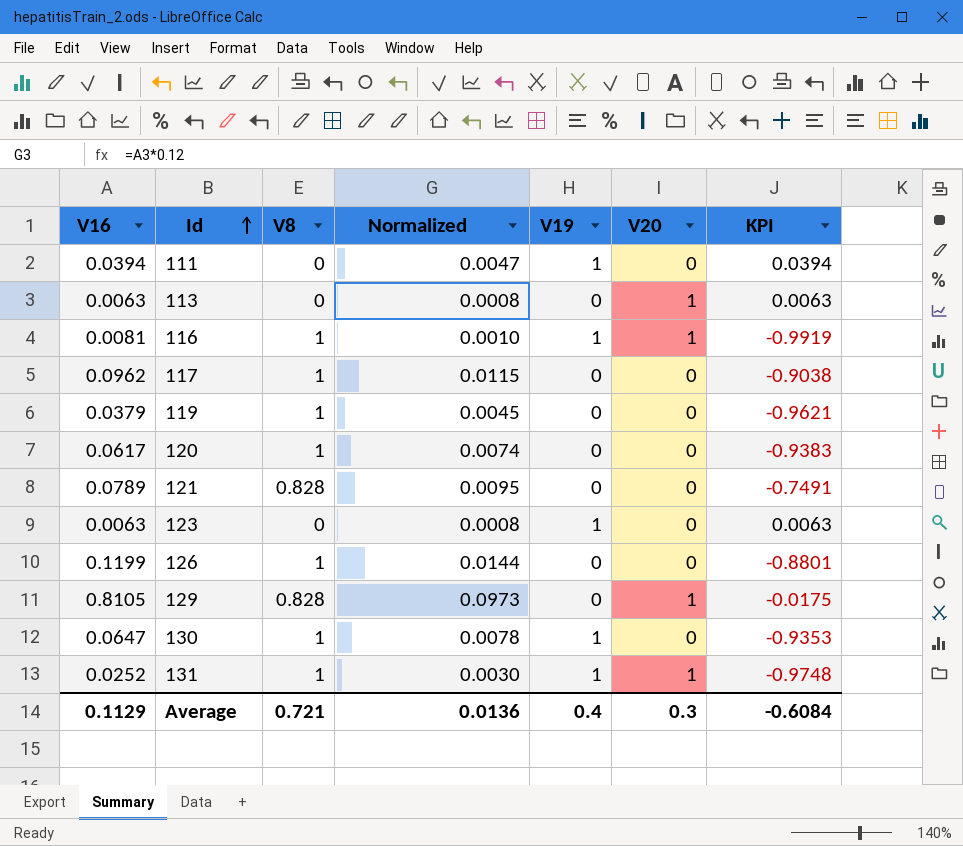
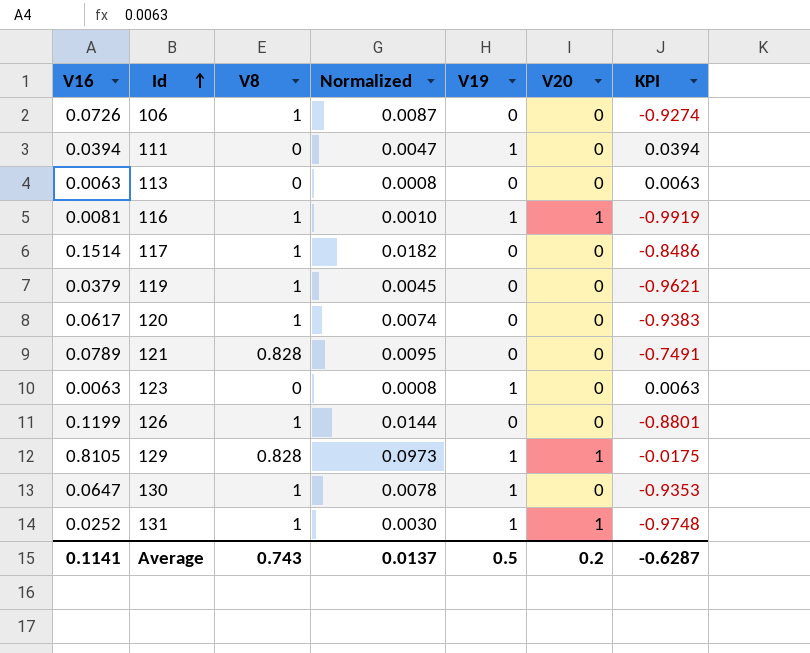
row 106: none -> 0.0726 | 1 | 0.0087 | 0 | 0 | -0.9274
113 | V20: 1 -> 0
117 | V16: 0.0962 -> 0.1514
117 | Normalized: 0.0115 -> 0.0182
117 | KPI: -0.9038 -> -0.8486
129 | V19: 0 -> 1
Average | V16: 0.1129 -> 0.1141
Average | V8: 0.721 -> 0.743
Average | Normalized: 0.0136 -> 0.0137
Average | V19: 0.4 -> 0.5
Average | V20: 0.3 -> 0.2
Average | KPI: -0.6084 -> -0.6287

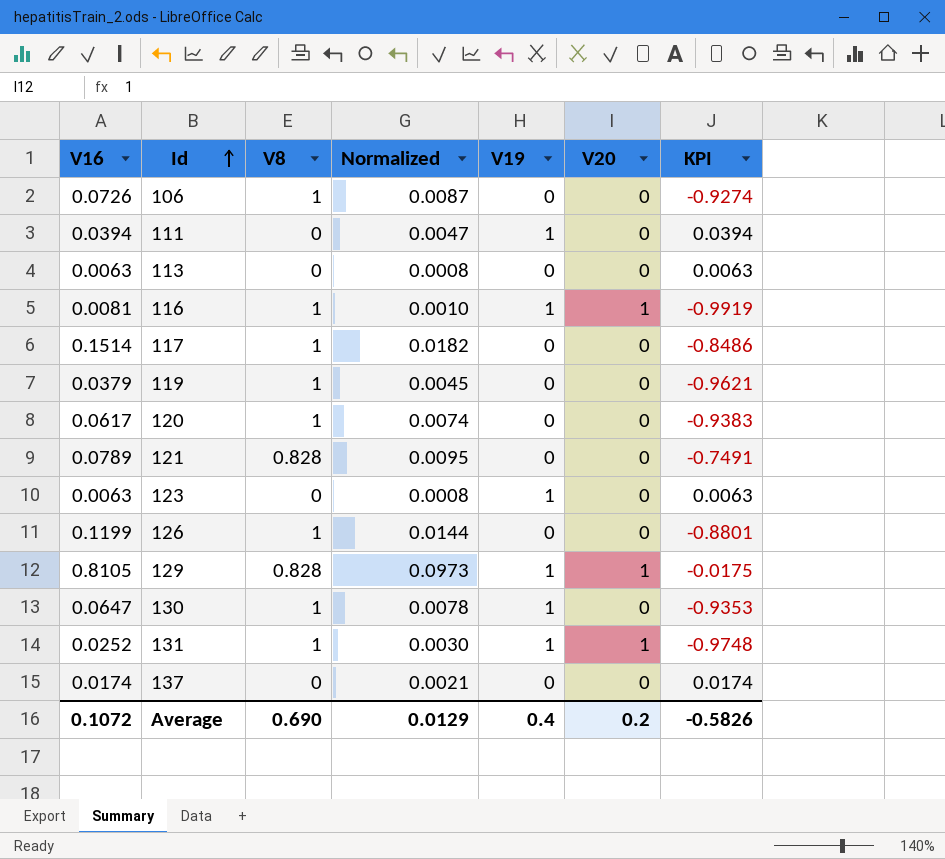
row 137: none -> 0.0174 | 0 | 0.0021 | 0 | 0 | 0.0174
Average | V16: 0.1141 -> 0.1072
Average | V8: 0.743 -> 0.690
Average | Normalized: 0.0137 -> 0.0129
Average | V19: 0.5 -> 0.4
Average | KPI: -0.6287 -> -0.5826

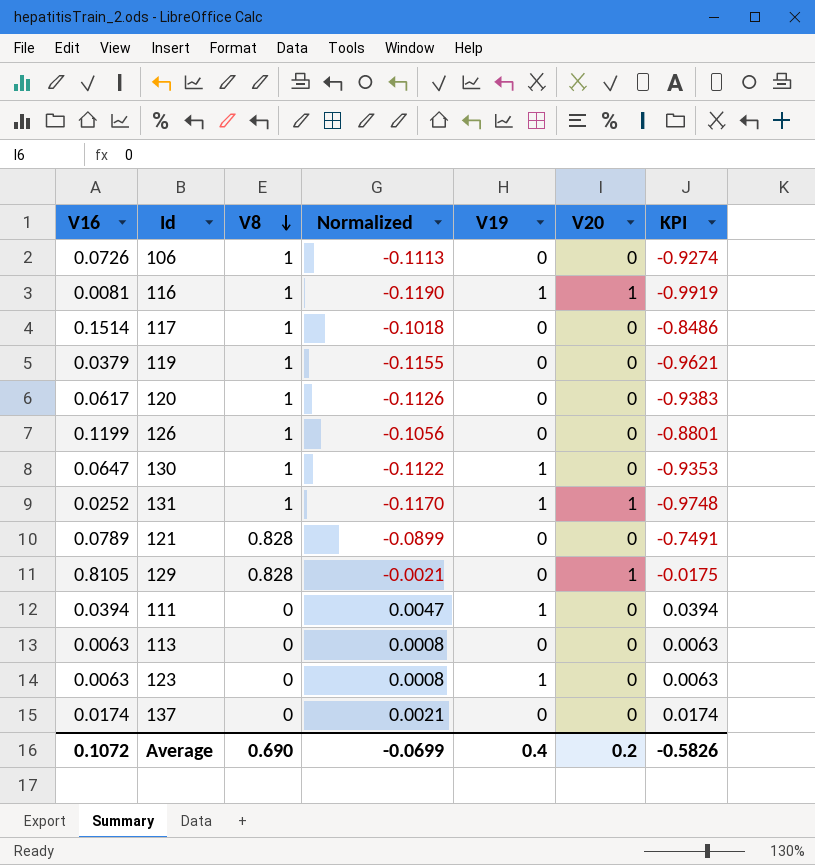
row order: Id ascending -> V8 descending
column Normalized | formula: [V16] * 0.12 -> [KPI] * 0.12
129 | V19: 1 -> 0
Average | Normalized: 0.0129 -> -0.0699

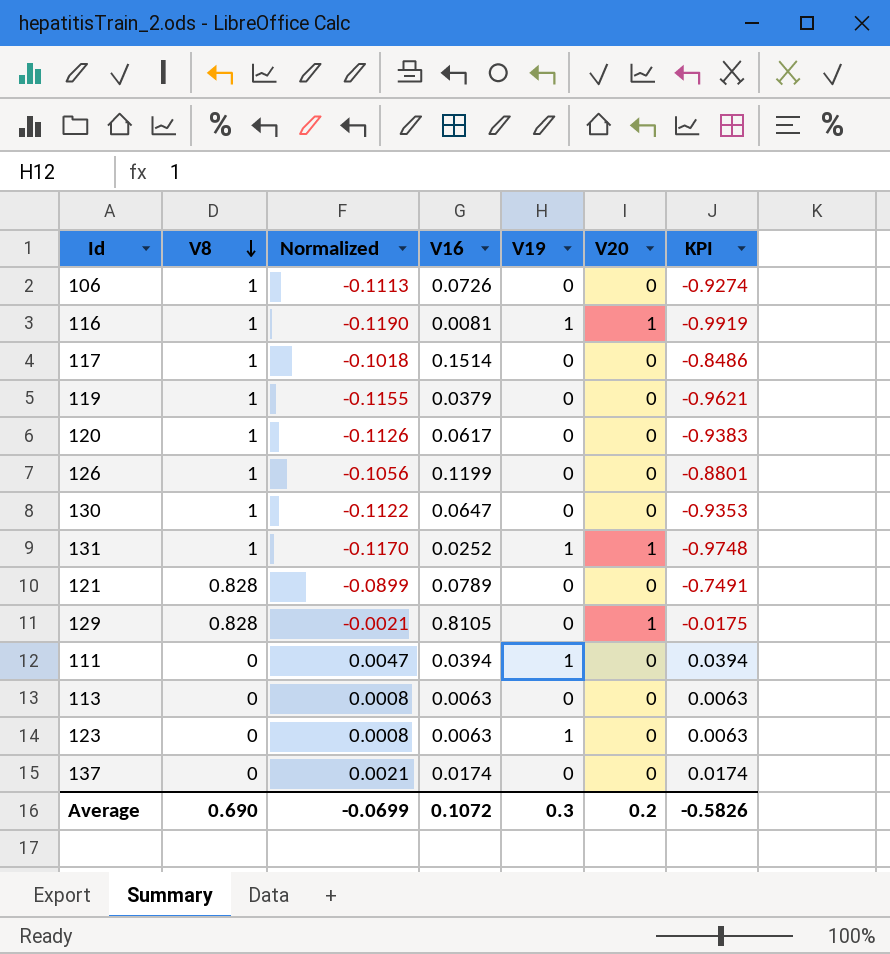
column V16 | position: 1 -> 4
130 | V19: 1 -> 0
Average | V19: 0.4 -> 0.3

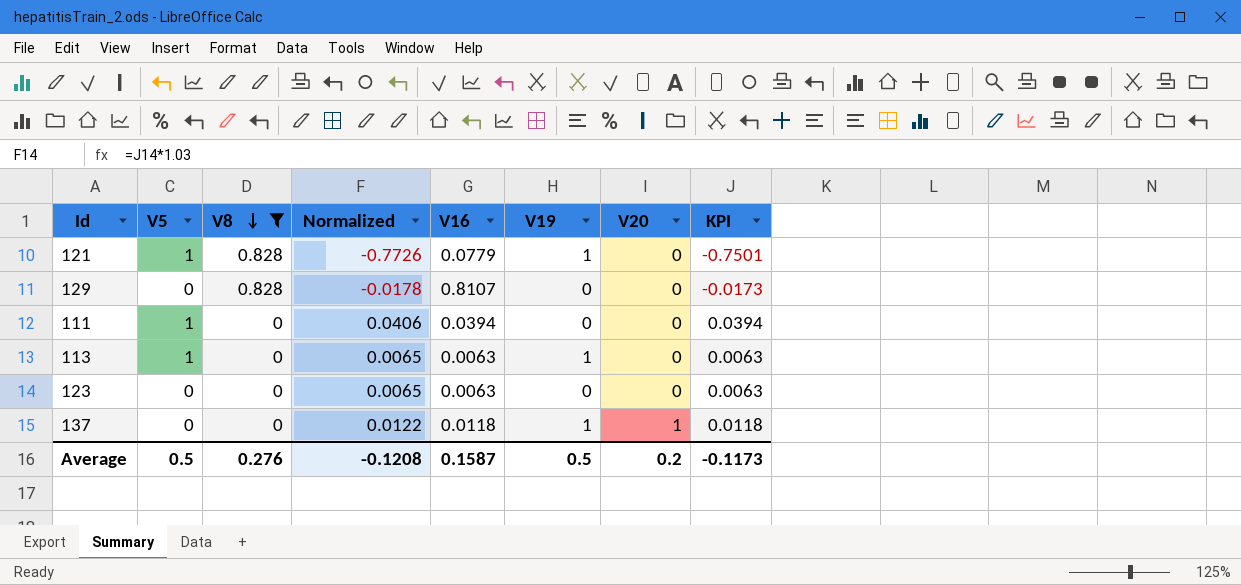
filter: none -> V8 != 1
column V5 | position: none -> 2
column Normalized | formula: [KPI] * 0.12 -> [KPI] * 1.03
121 | V16: 0.0789 -> 0.0779
121 | V19: 0 -> 1
121 | KPI: -0.7491 -> -0.7501
129 | V16: 0.8105 -> 0.8107
129 | V20: 1 -> 0
129 | KPI: -0.0175 -> -0.0173
111 | V19: 1 -> 0
113 | V19: 0 -> 1
123 | V19: 1 -> 0
137 | V16: 0.0174 -> 0.0118
137 | V19: 0 -> 1
137 | V20: 0 -> 1
137 | KPI: 0.0174 -> 0.0118
Average | V8: 0.690 -> 0.276
Average | Normalized: -0.0699 -> -0.1208
Average | V16: 0.1072 -> 0.1587
Average | V19: 0.3 -> 0.5
Average | KPI: -0.5826 -> -0.1173

